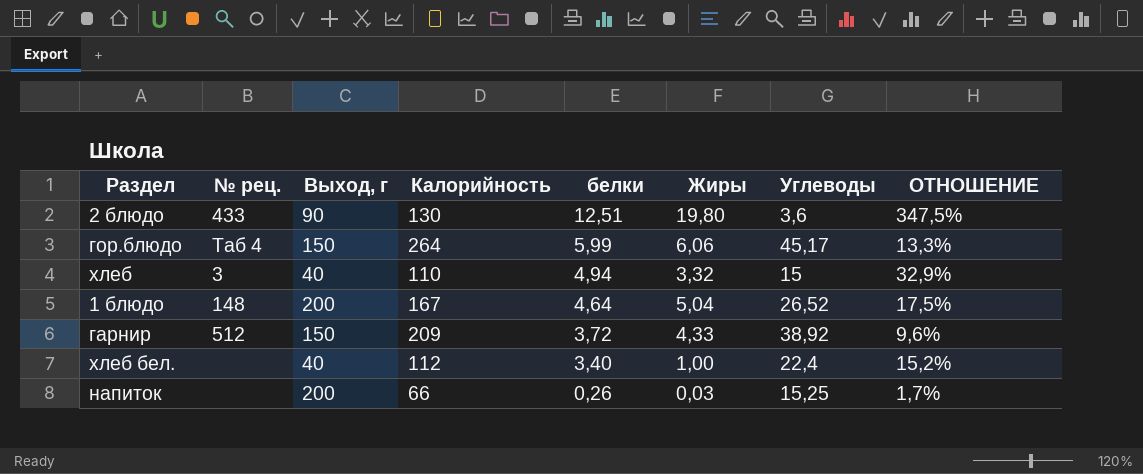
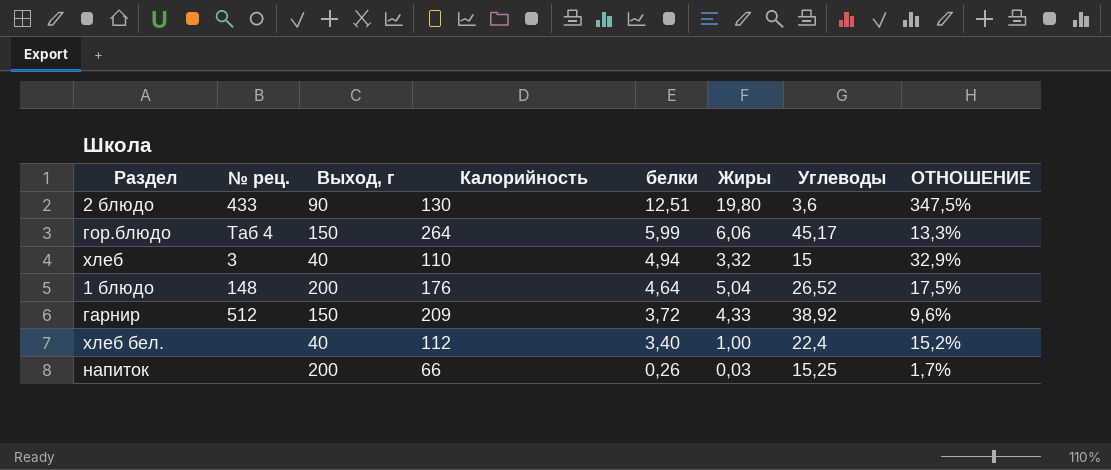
1 блюдо | Калорийность: 167 -> 176

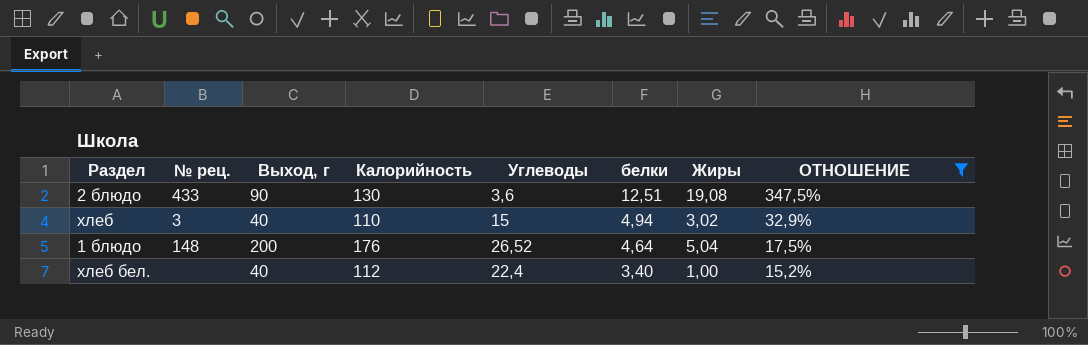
filter: none -> ОТНОШЕНИЕ >= 15,2%
column Углеводы | position: 7 -> 5
2 блюдо | Жиры: 19,80 -> 19,08
хлеб | Жиры: 3,32 -> 3,02

